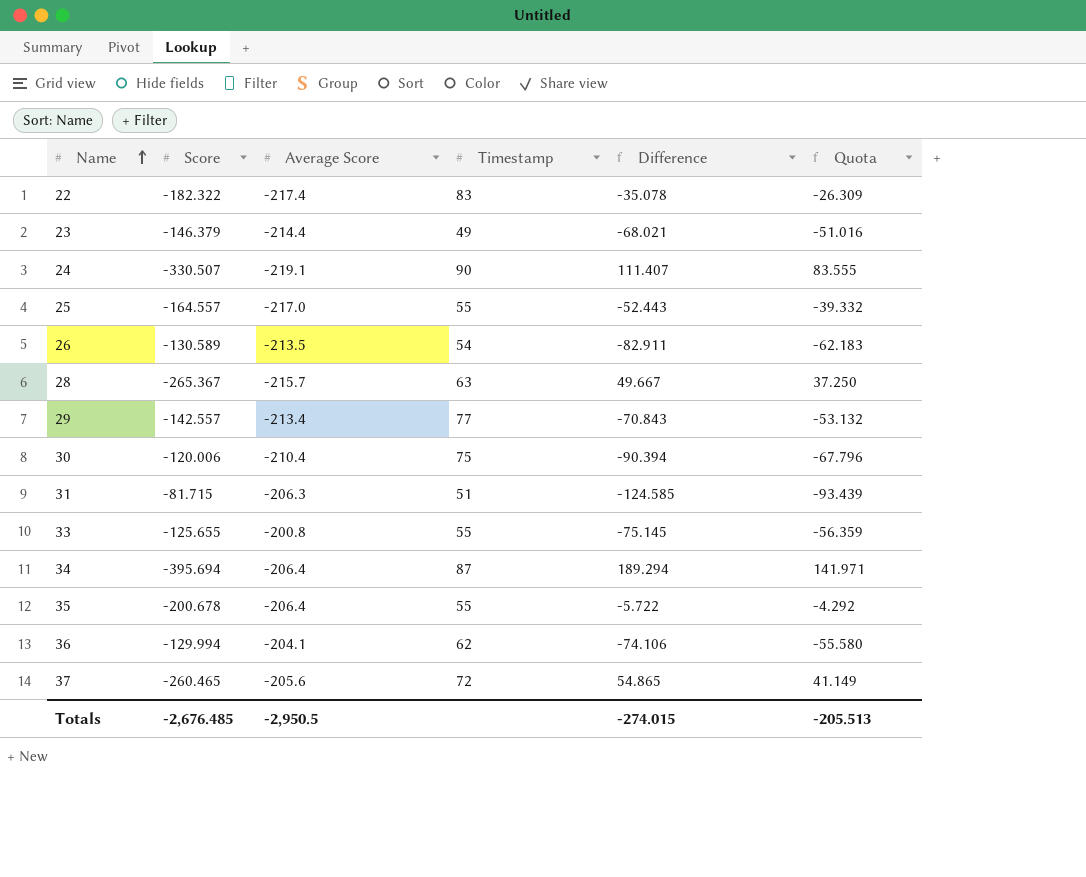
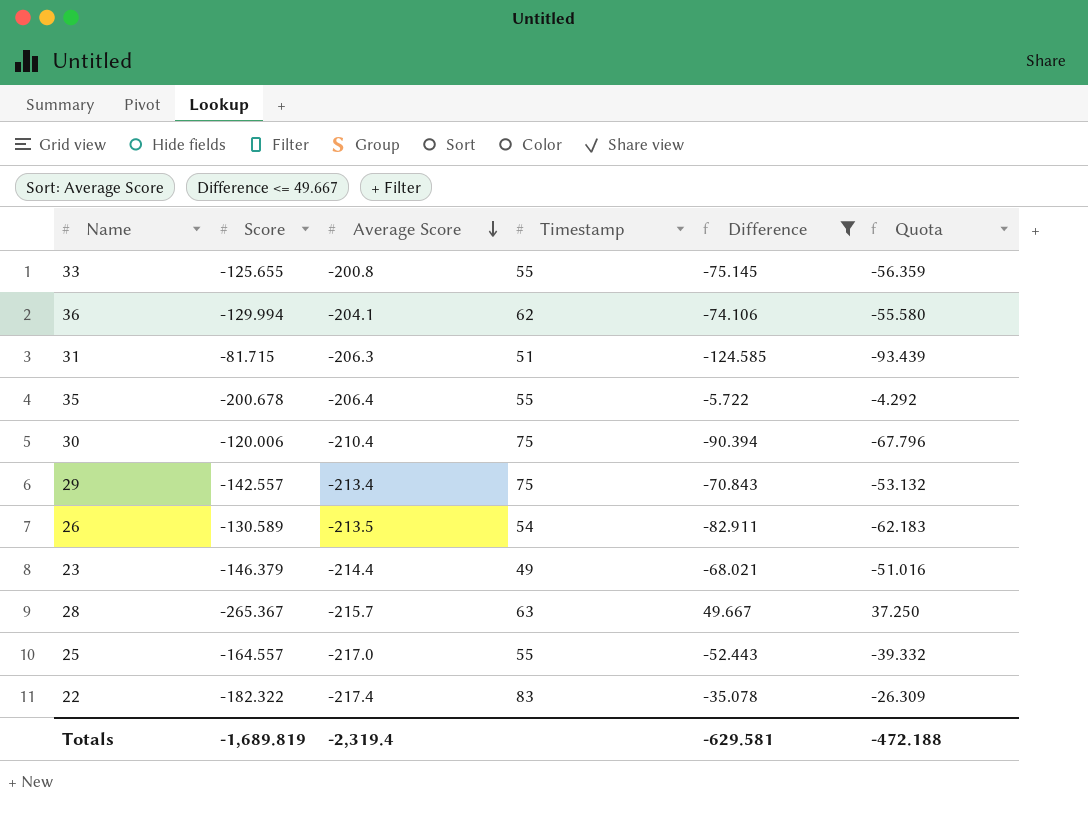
filter: none -> Difference <= 49.667
row order: Name ascending -> Average Score descending
29 | Timestamp: 77 -> 75
Totals | Score: -2,676.485 -> -1,689.819
Totals | Average Score: -2,950.5 -> -2,319.4
Totals | Difference: -274.015 -> -629.581
Totals | Quota: -205.513 -> -472.188

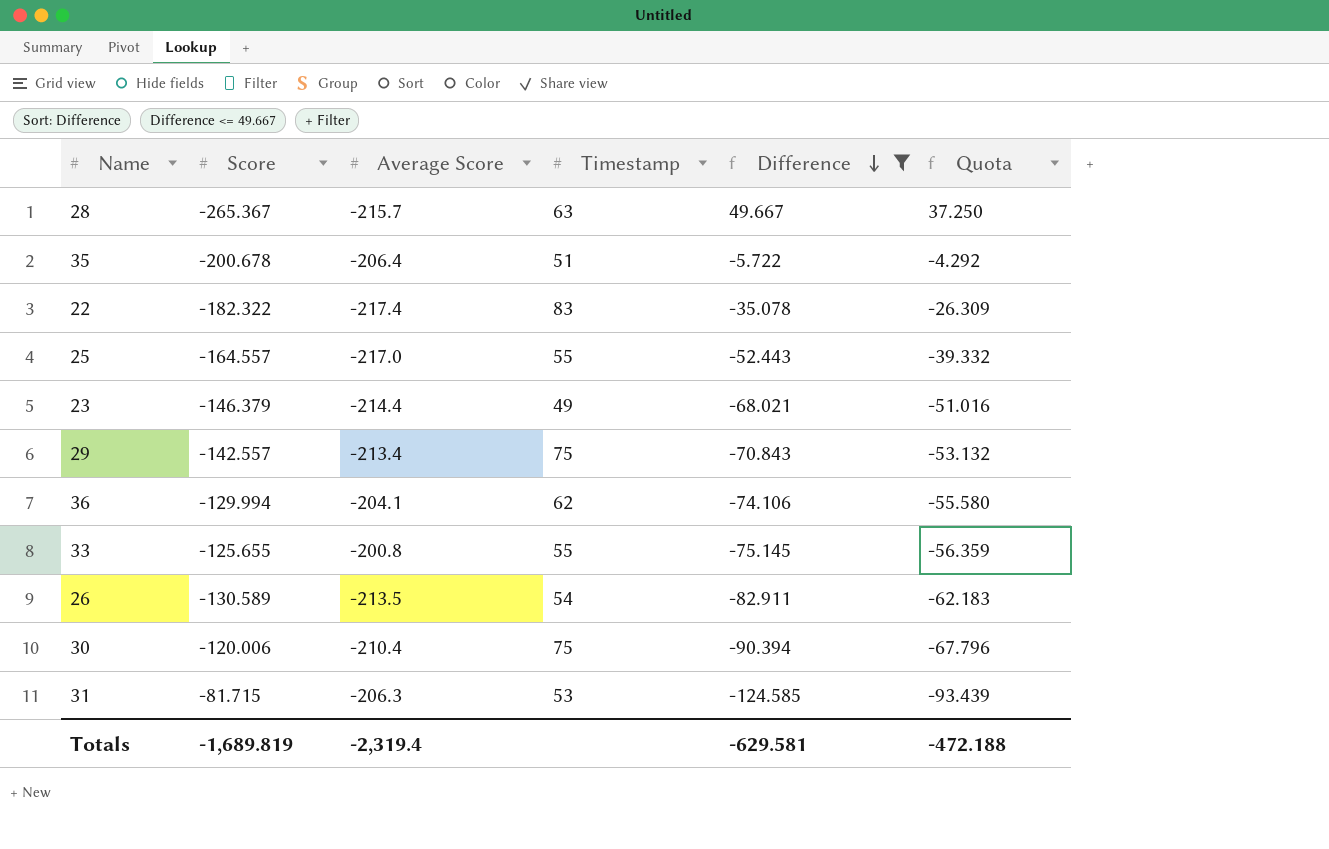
row order: Average Score descending -> Difference descending
35 | Timestamp: 55 -> 51
31 | Timestamp: 51 -> 53

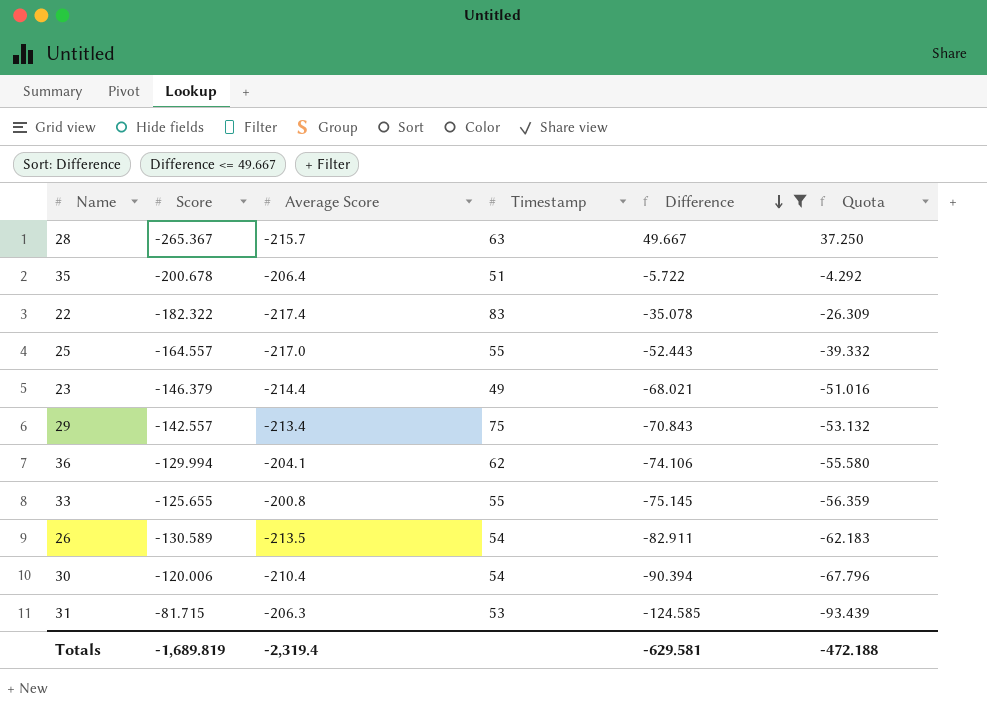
30 | Timestamp: 75 -> 54

